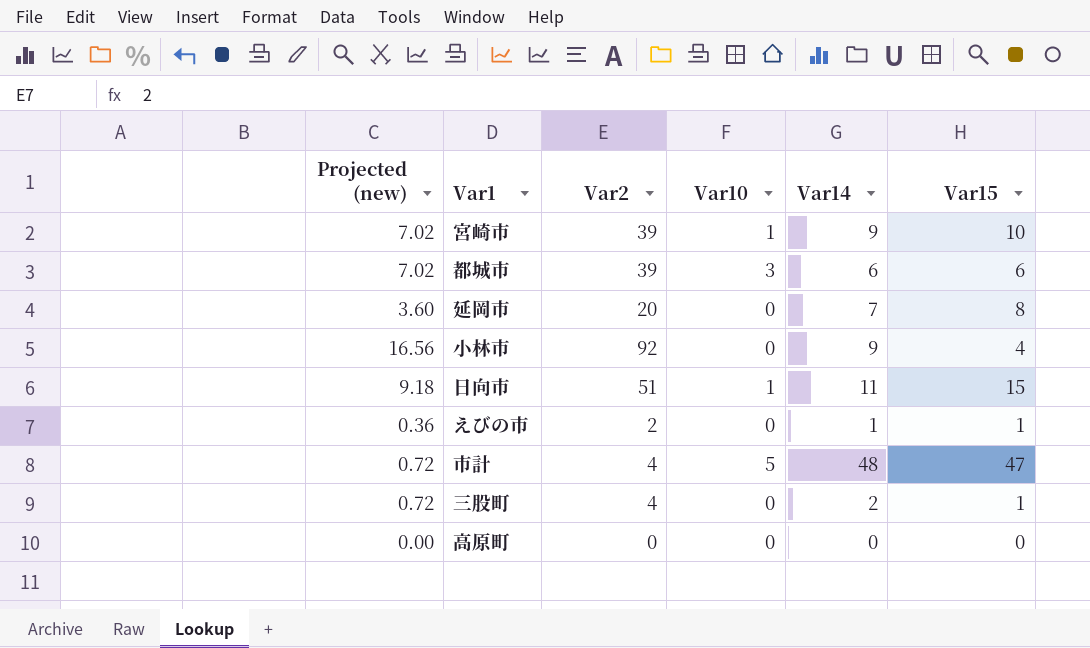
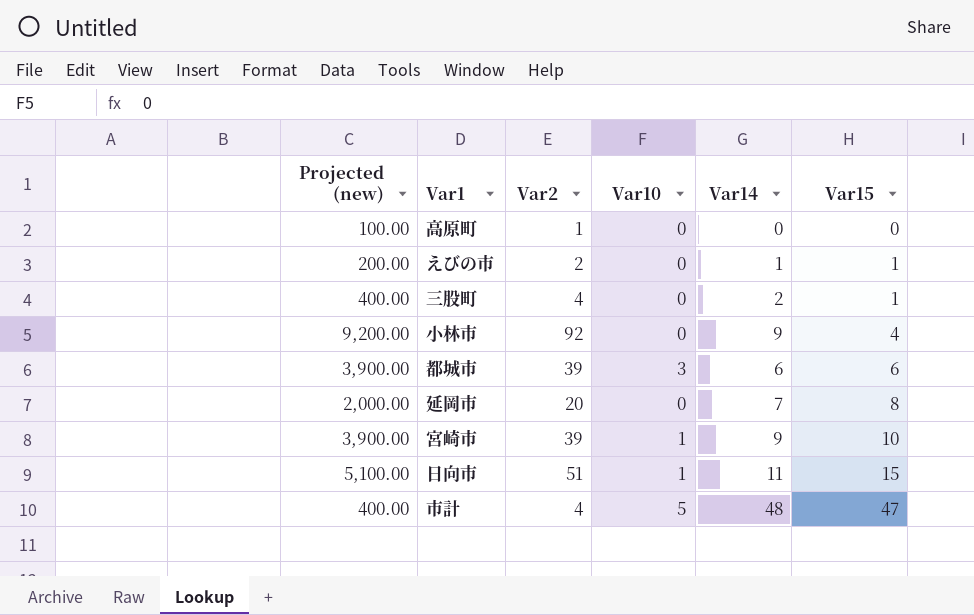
row order: none -> Var15 ascending
column Projected (new) | formula: [Var2] * 0.18 -> [Var2] * 100
高原町 | Var2: 0 -> 1

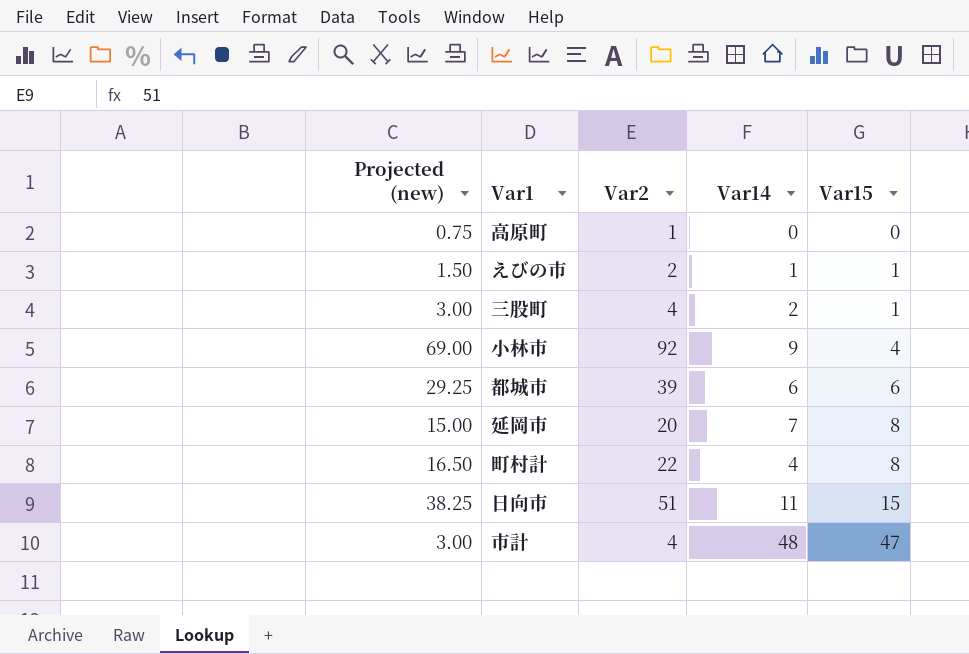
column Var10 | position: 4 -> none
column Projected (new) | formula: [Var2] * 100 -> [Var2] * 0.75
row 宮崎市: 3,900.00 | 39 | 1 | 9 | 10 -> none
row 町村計: none -> 16.50 | 22 | 4 | 8

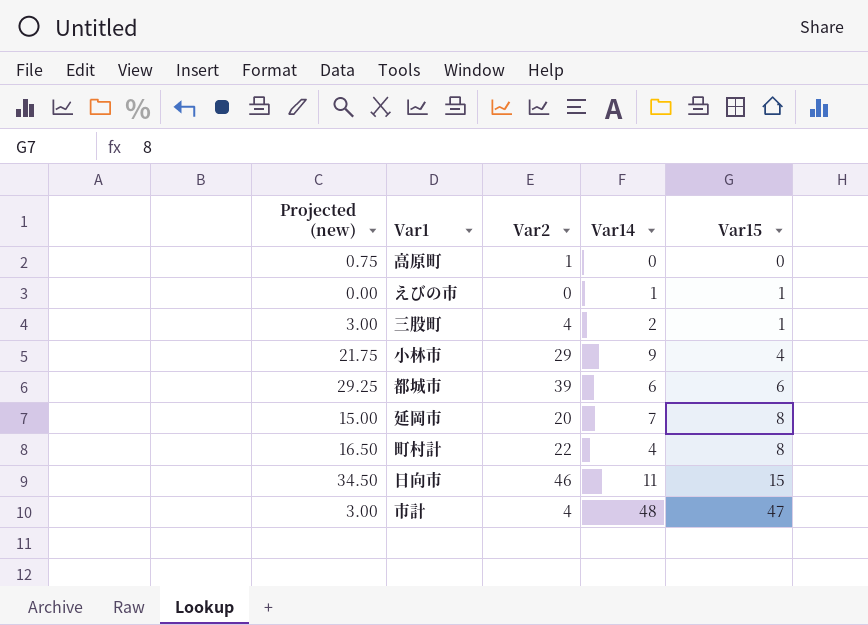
えびの市 | Projected (new): 1.50 -> 0.00
えびの市 | Var2: 2 -> 0
小林市 | Projected (new): 69.00 -> 21.75
小林市 | Var2: 92 -> 29
日向市 | Projected (new): 38.25 -> 34.50
日向市 | Var2: 51 -> 46

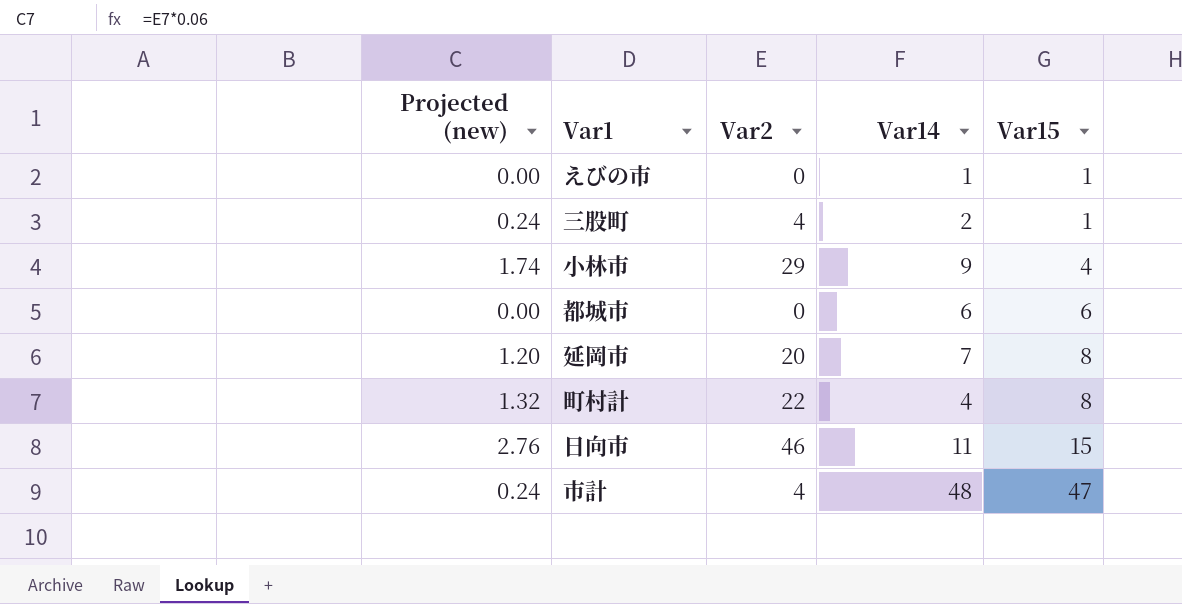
column Projected (new) | formula: [Var2] * 0.75 -> [Var2] * 0.06
row 高原町: 0.75 | 1 | 0 | 0 -> none
都城市 | Var2: 39 -> 0

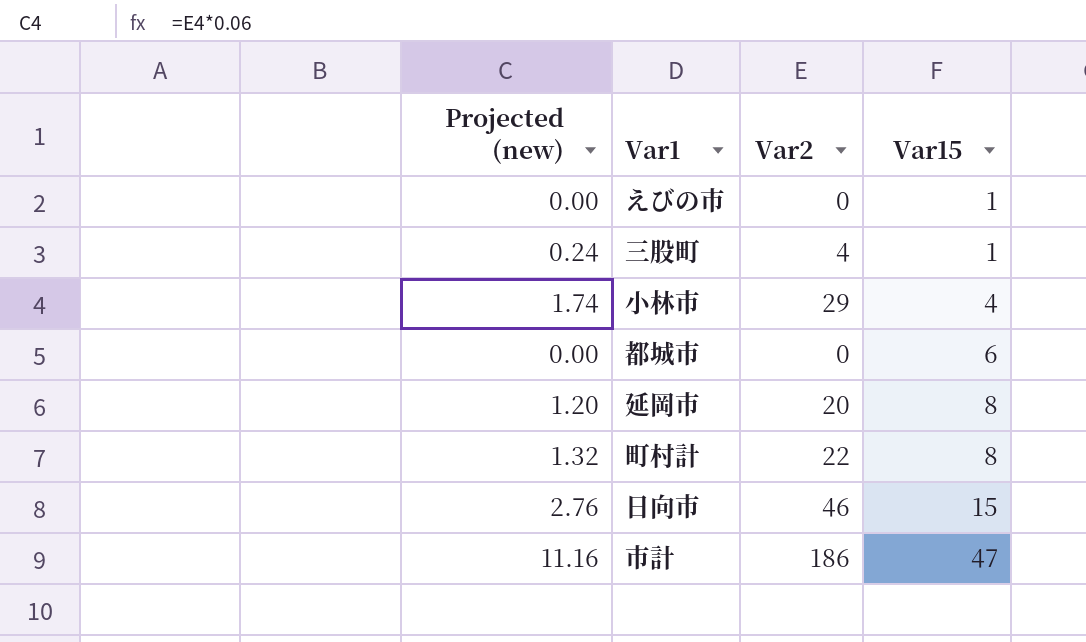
column Var14 | position: 4 -> none
市計 | Projected (new): 0.24 -> 11.16
市計 | Var2: 4 -> 186

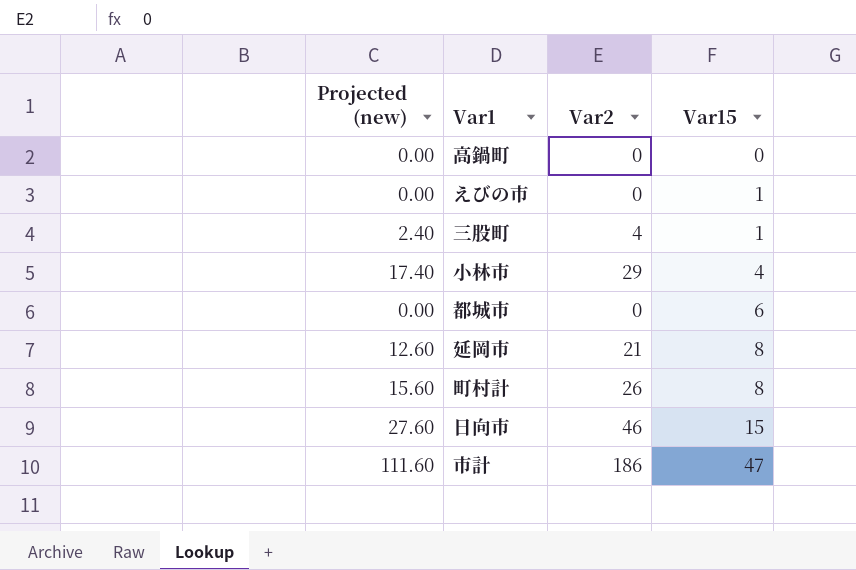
column Projected (new) | formula: [Var2] * 0.06 -> [Var2] * 0.6
row 高鍋町: none -> 0.00 | 0 | 0
延岡市 | Var2: 20 -> 21
町村計 | Var2: 22 -> 26

